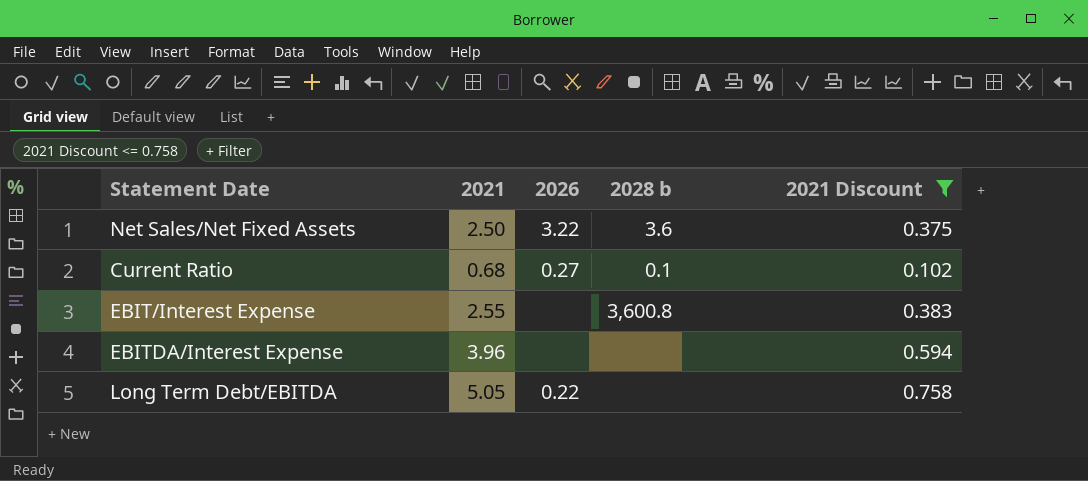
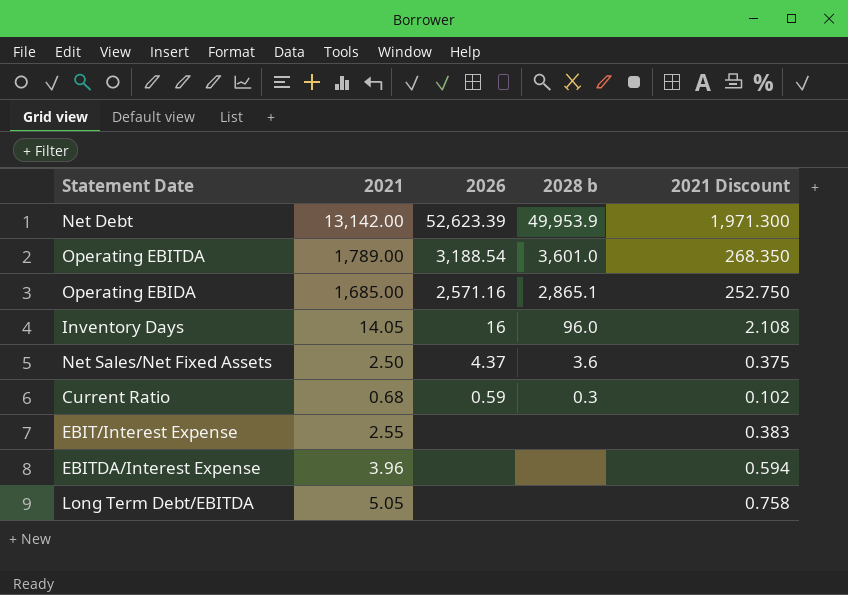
filter: 2021 Discount <= 0.758 -> none
Net Sales/Net Fixed Assets | 2026: 3.22 -> 4.37
Current Ratio | 2026: 0.27 -> 0.59
Current Ratio | 2028 b: 0.1 -> 0.3
EBIT/Interest Expense | 2028 b: 3,600.8 -> none
Long Term Debt/EBITDA | 2026: 0.22 -> none

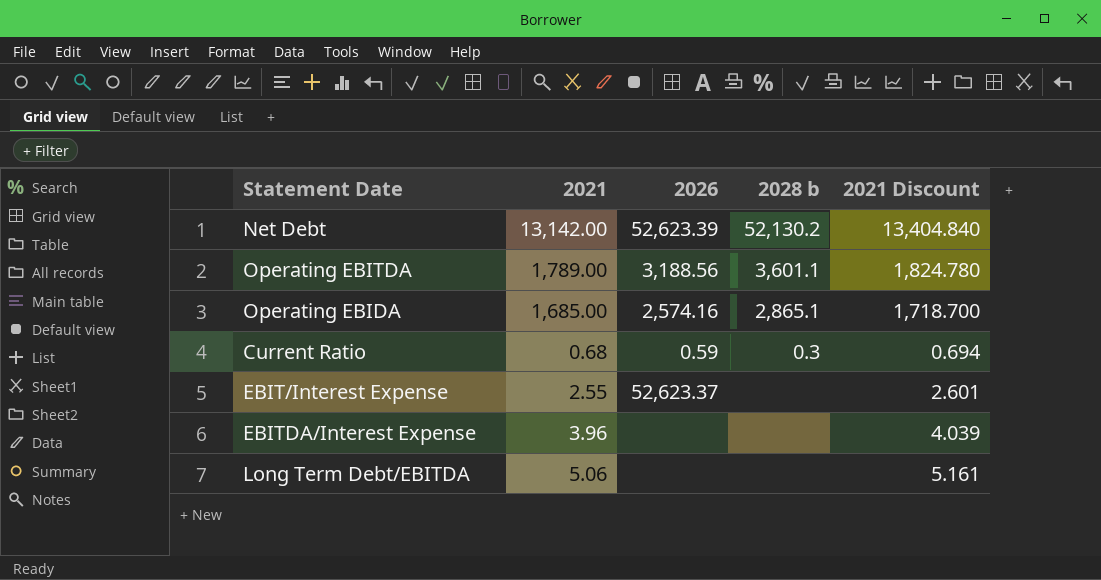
column 2021 Discount | formula: [2021] * 0.15 -> [2021] * 1.02
row Inventory Days: 14.05 | 16 | 96.0 | 2.108 -> none
row Net Sales/Net Fixed Assets: 2.50 | 4.37 | 3.6 | 0.375 -> none
Net Debt | 2028 b: 49,953.9 -> 52,130.2
Operating EBITDA | 2026: 3,188.54 -> 3,188.56
Operating EBITDA | 2028 b: 3,601.0 -> 3,601.1
Operating EBIDA | 2026: 2,571.16 -> 2,574.16
EBIT/Interest Expense | 2026: none -> 52,623.37
Long Term Debt/EBITDA | 2021: 5.05 -> 5.06

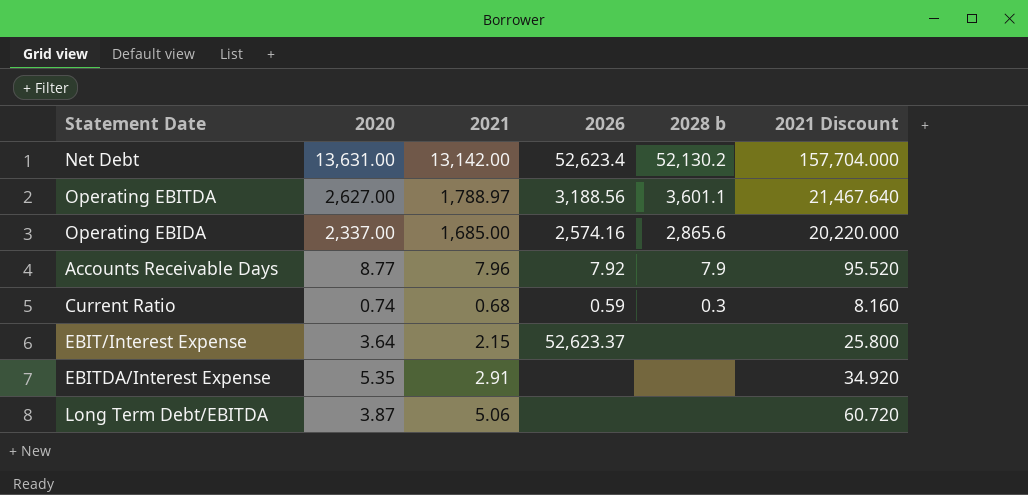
column 2020 | position: none -> 2
column 2021 Discount | formula: [2021] * 1.02 -> [2021] * 12
Net Debt | 2026: 52,623.39 -> 52,623.4
Operating EBITDA | 2021: 1,789.00 -> 1,788.97
Operating EBIDA | 2028 b: 2,865.1 -> 2,865.6
row Accounts Receivable Days: none -> 8.77 | 7.96 | 7.92 | 7.9 | 95.520
EBIT/Interest Expense | 2021: 2.55 -> 2.15
EBITDA/Interest Expense | 2021: 3.96 -> 2.91

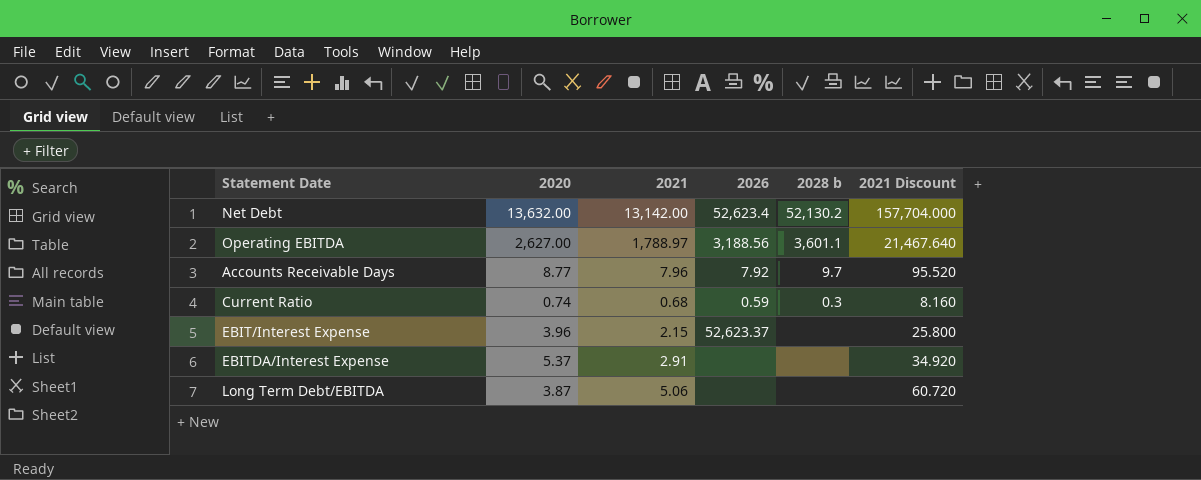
row Operating EBIDA: 2,337.00 | 1,685.00 | 2,574.16 | 2,865.6 | 20,220.000 -> none
Net Debt | 2020: 13,631.00 -> 13,632.00
Accounts Receivable Days | 2028 b: 7.9 -> 9.7
EBIT/Interest Expense | 2020: 3.64 -> 3.96
EBITDA/Interest Expense | 2020: 5.35 -> 5.37

